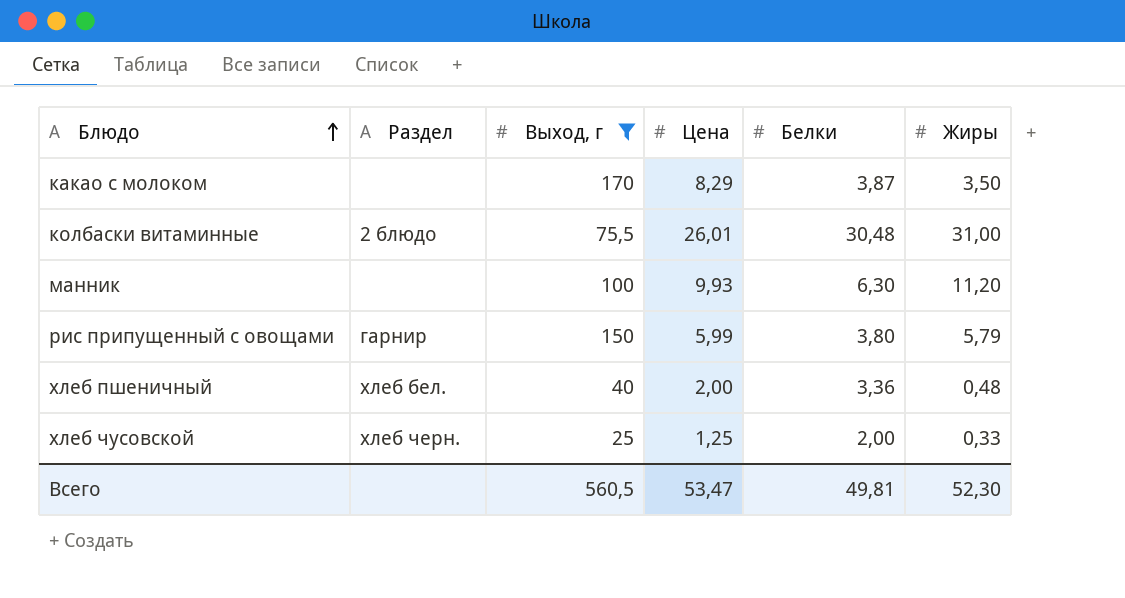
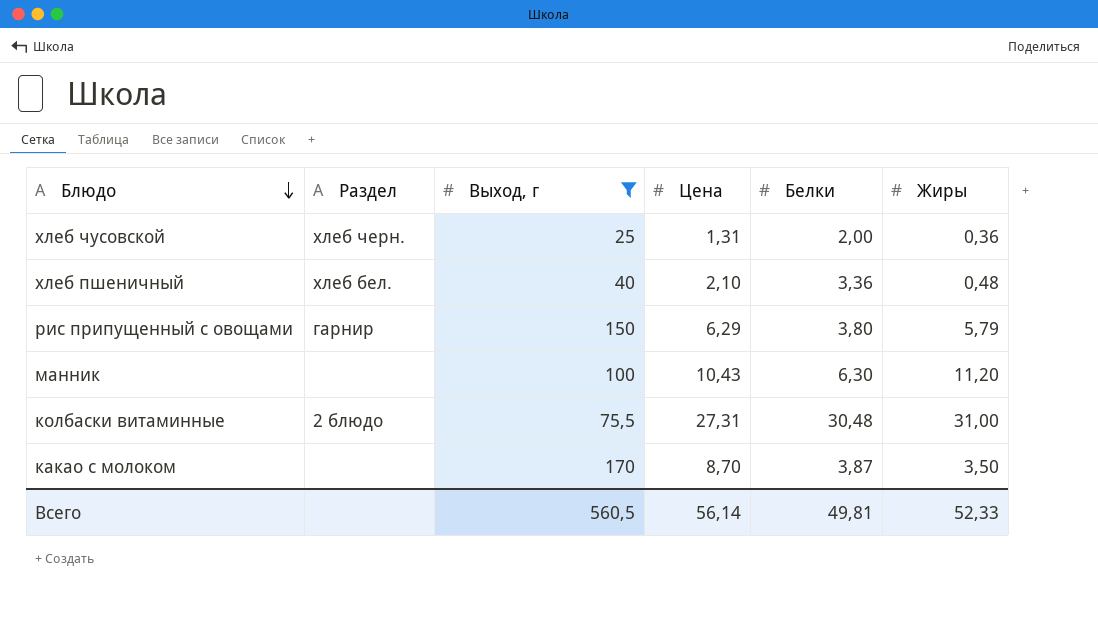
row order: Блюдо ascending -> Блюдо descending
хлеб чусовской | Цена: 1,25 -> 1,31
хлеб чусовской | Жиры: 0,33 -> 0,36
хлеб пшеничный | Цена: 2,00 -> 2,10
рис припущенный с овощами | Цена: 5,99 -> 6,29
манник | Цена: 9,93 -> 10,43
колбаски витаминные | Цена: 26,01 -> 27,31
какао с молоком | Цена: 8,29 -> 8,70
Всего | Цена: 53,47 -> 56,14
Всего | Жиры: 52,30 -> 52,33

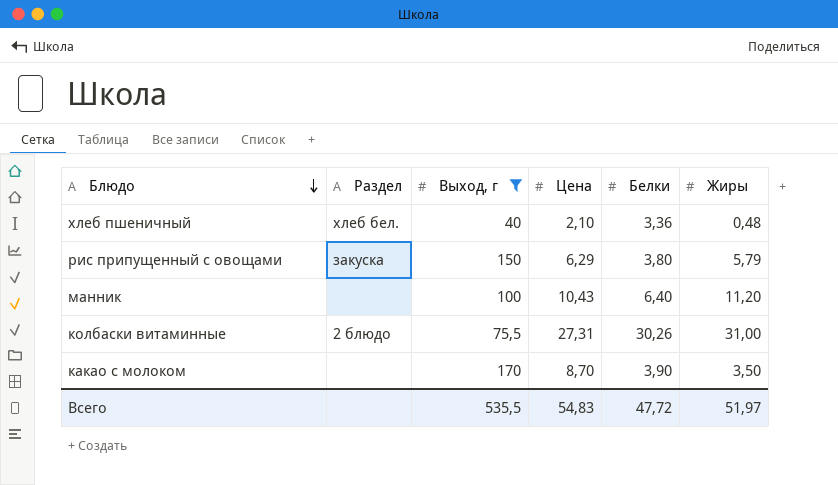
row хлеб чусовской: хлеб черн. | 25 | 1,31 | 2,00 | 0,36 -> none
рис припущенный с овощами | Раздел: гарнир -> закуска
манник | Белки: 6,30 -> 6,40
колбаски витаминные | Белки: 30,48 -> 30,26
какао с молоком | Белки: 3,87 -> 3,90
Всего | Выход, г: 560,5 -> 535,5
Всего | Цена: 56,14 -> 54,83
Всего | Белки: 49,81 -> 47,72
Всего | Жиры: 52,33 -> 51,97

